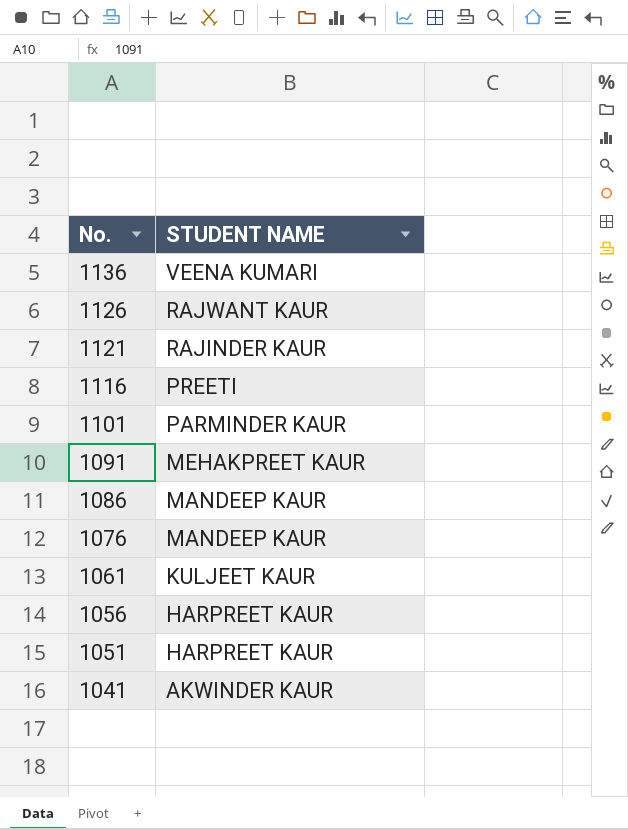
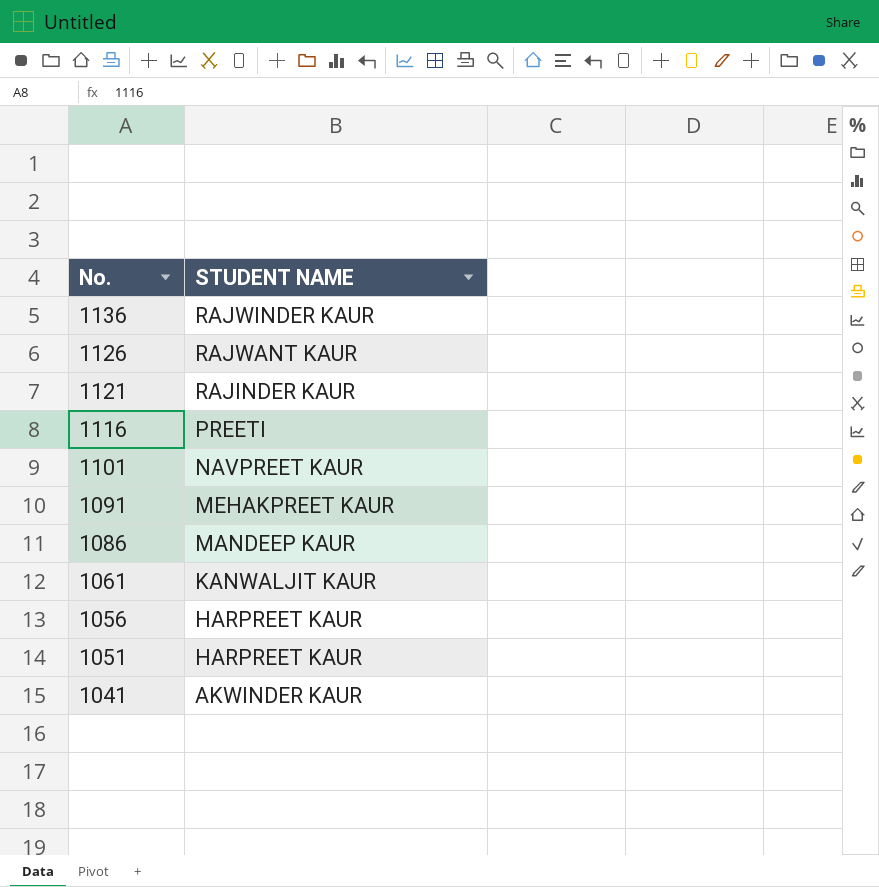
row 1076: MANDEEP KAUR -> none
1136 | STUDENT NAME: VEENA KUMARI -> RAJWINDER KAUR
1101 | STUDENT NAME: PARMINDER KAUR -> NAVPREET KAUR
1061 | STUDENT NAME: KULJEET KAUR -> KANWALJIT KAUR

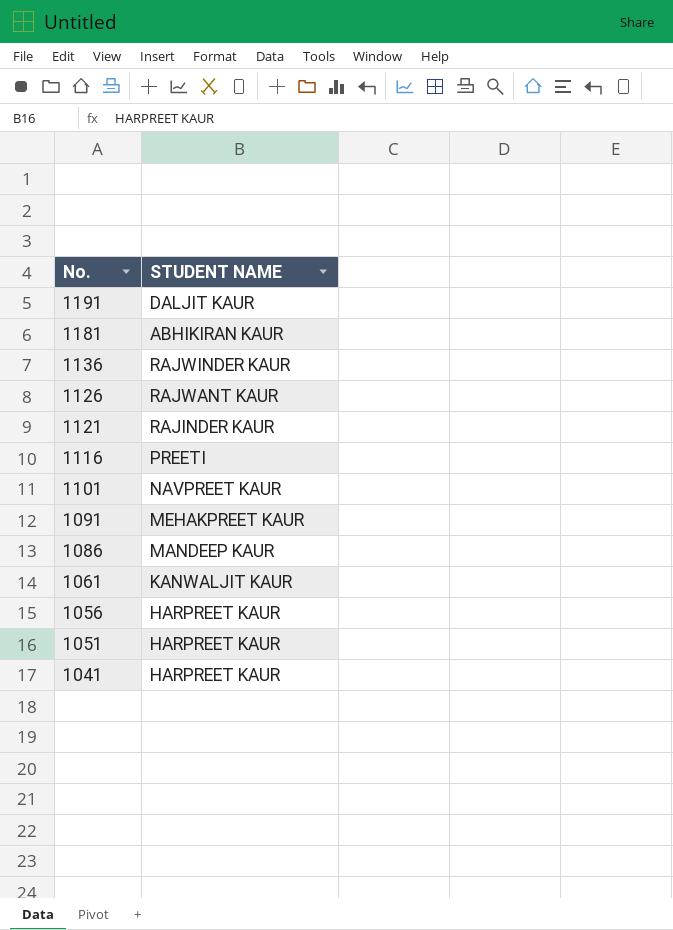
row 1191: none -> DALJIT KAUR
row 1181: none -> ABHIKIRAN KAUR
1041 | STUDENT NAME: AKWINDER KAUR -> HARPREET KAUR

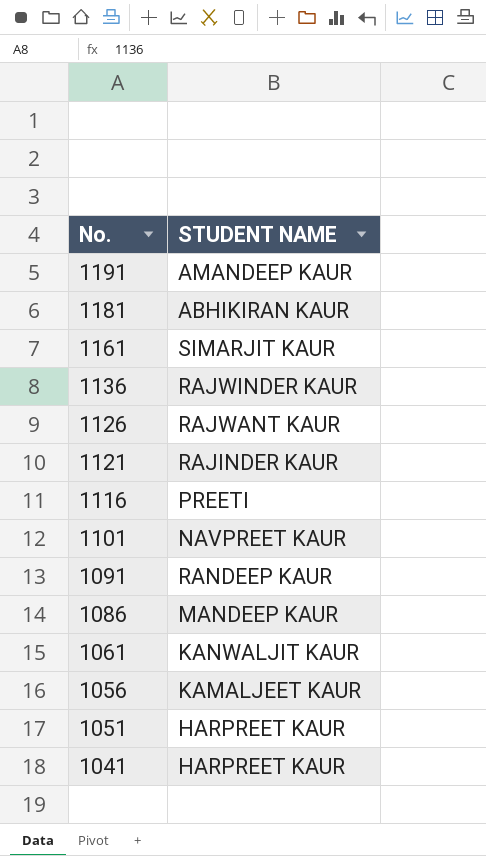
1191 | STUDENT NAME: DALJIT KAUR -> AMANDEEP KAUR
row 1161: none -> SIMARJIT KAUR
1091 | STUDENT NAME: MEHAKPREET KAUR -> RANDEEP KAUR
1056 | STUDENT NAME: HARPREET KAUR -> KAMALJEET KAUR

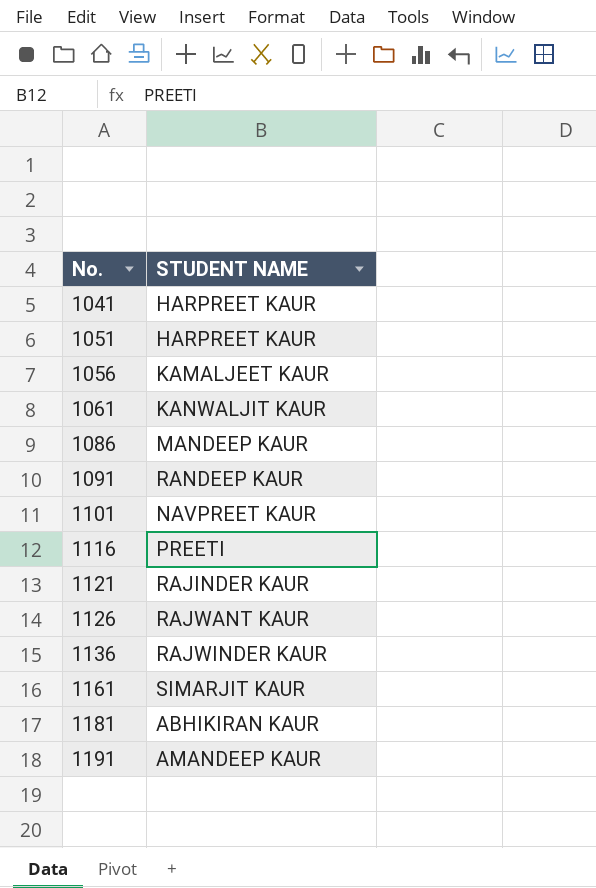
row order: No. descending -> No. ascending

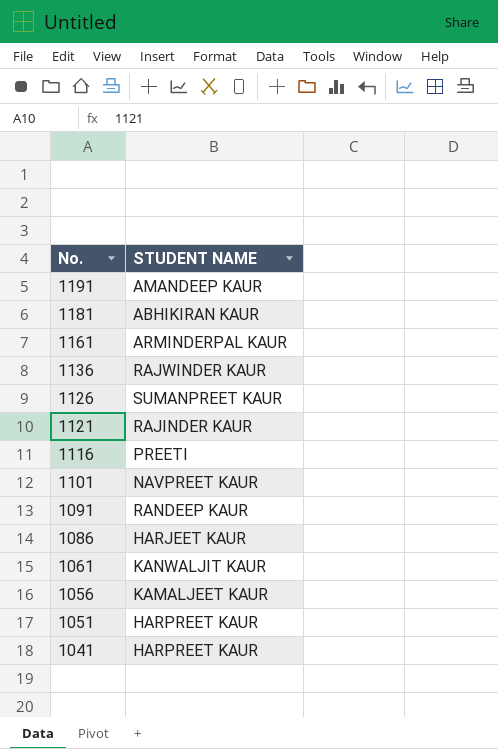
row order: No. ascending -> No. descending
1161 | STUDENT NAME: SIMARJIT KAUR -> ARMINDERPAL KAUR
1126 | STUDENT NAME: RAJWANT KAUR -> SUMANPREET KAUR
1086 | STUDENT NAME: MANDEEP KAUR -> HARJEET KAUR

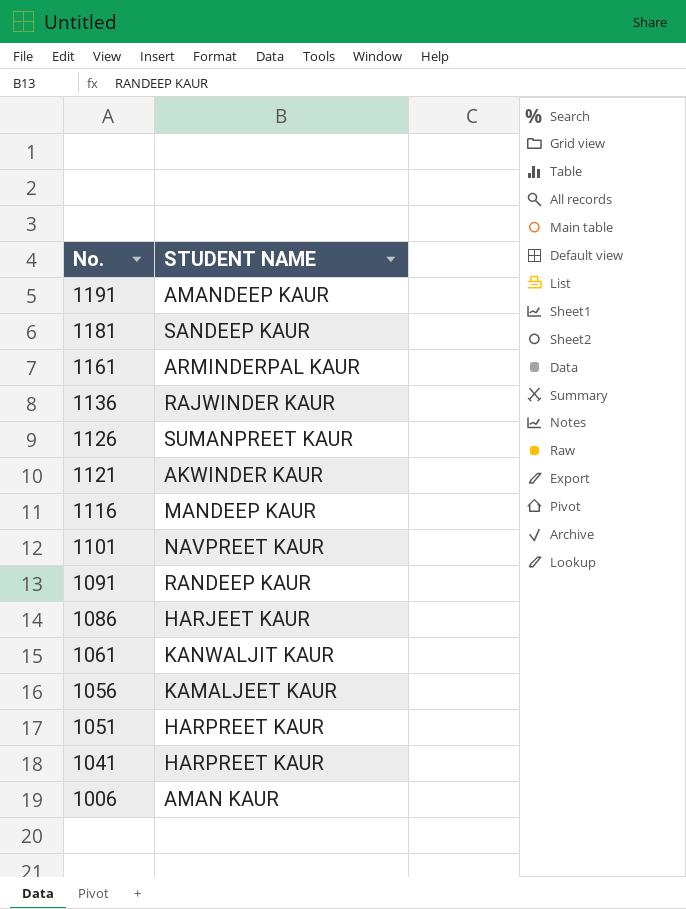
1181 | STUDENT NAME: ABHIKIRAN KAUR -> SANDEEP KAUR
1121 | STUDENT NAME: RAJINDER KAUR -> AKWINDER KAUR
1116 | STUDENT NAME: PREETI -> MANDEEP KAUR
row 1006: none -> AMAN KAUR

